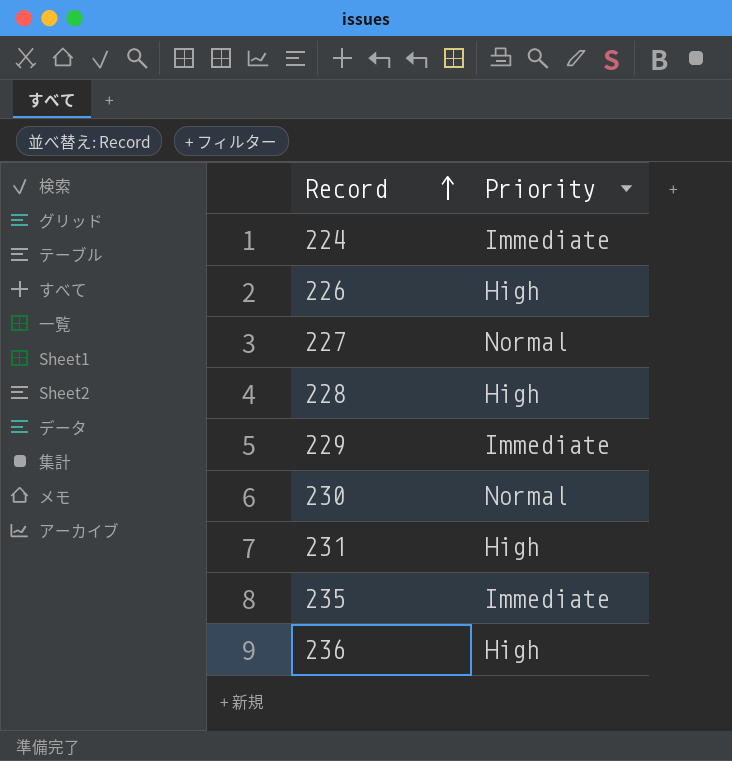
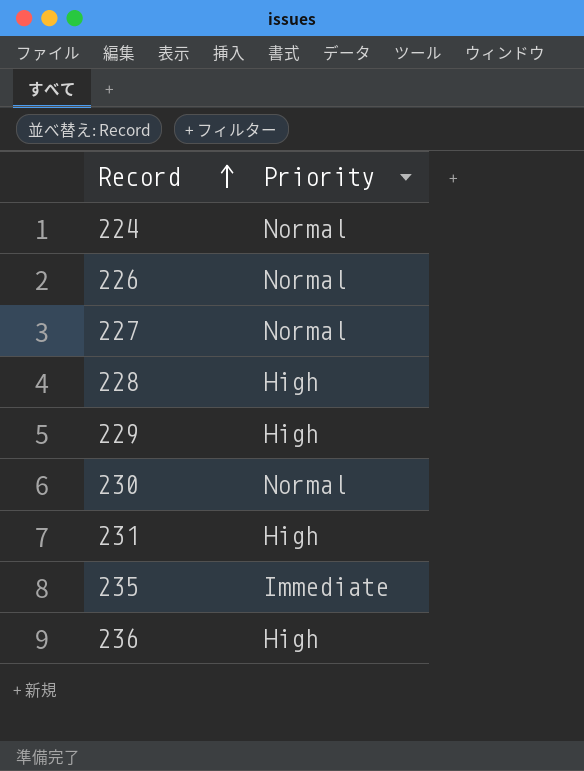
224 | Priority: Immediate -> Normal
226 | Priority: High -> Normal
229 | Priority: Immediate -> High

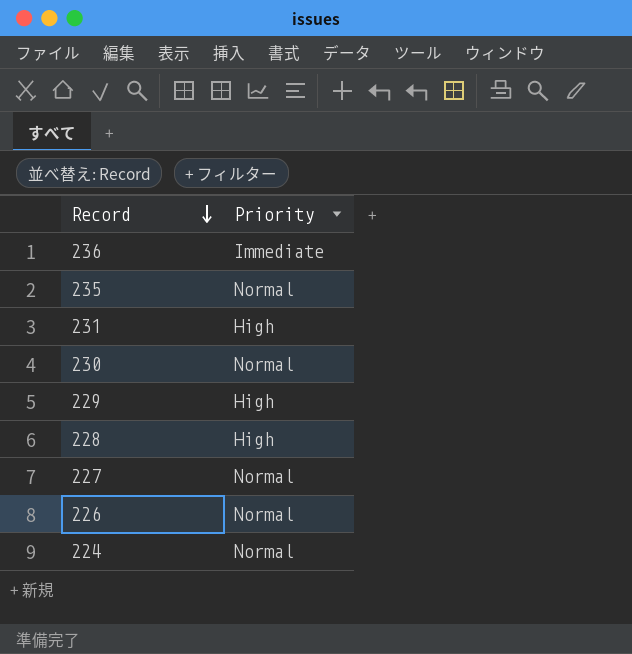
row order: Record ascending -> Record descending
236 | Priority: High -> Immediate
235 | Priority: Immediate -> Normal

